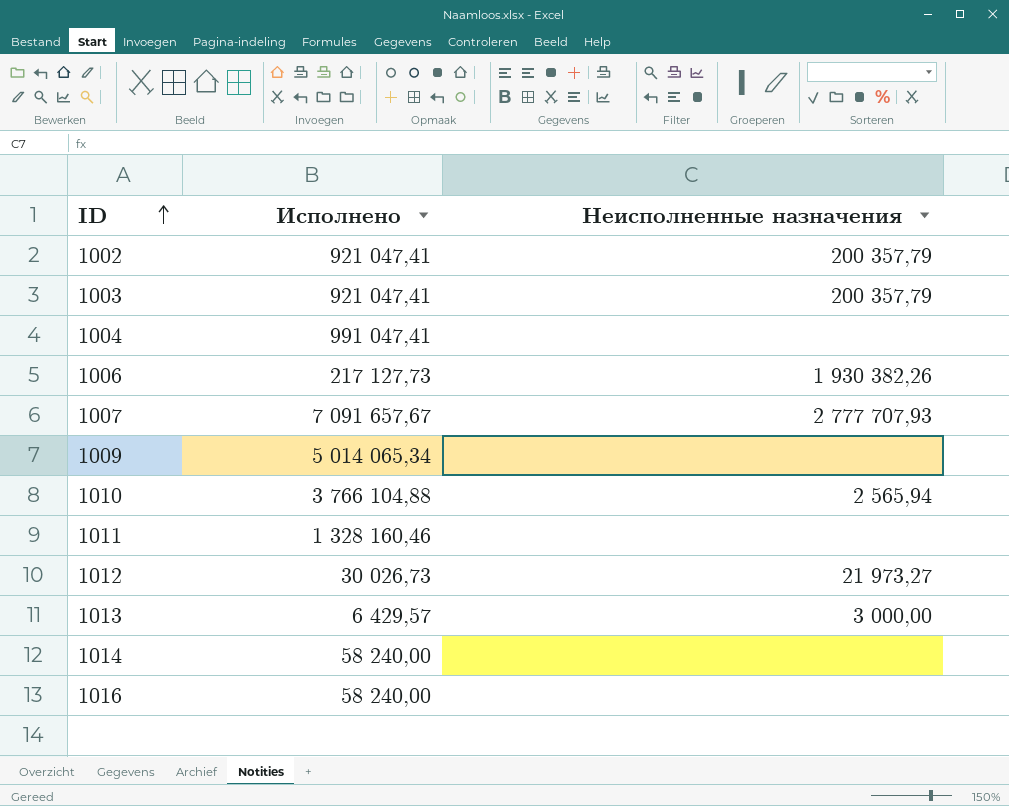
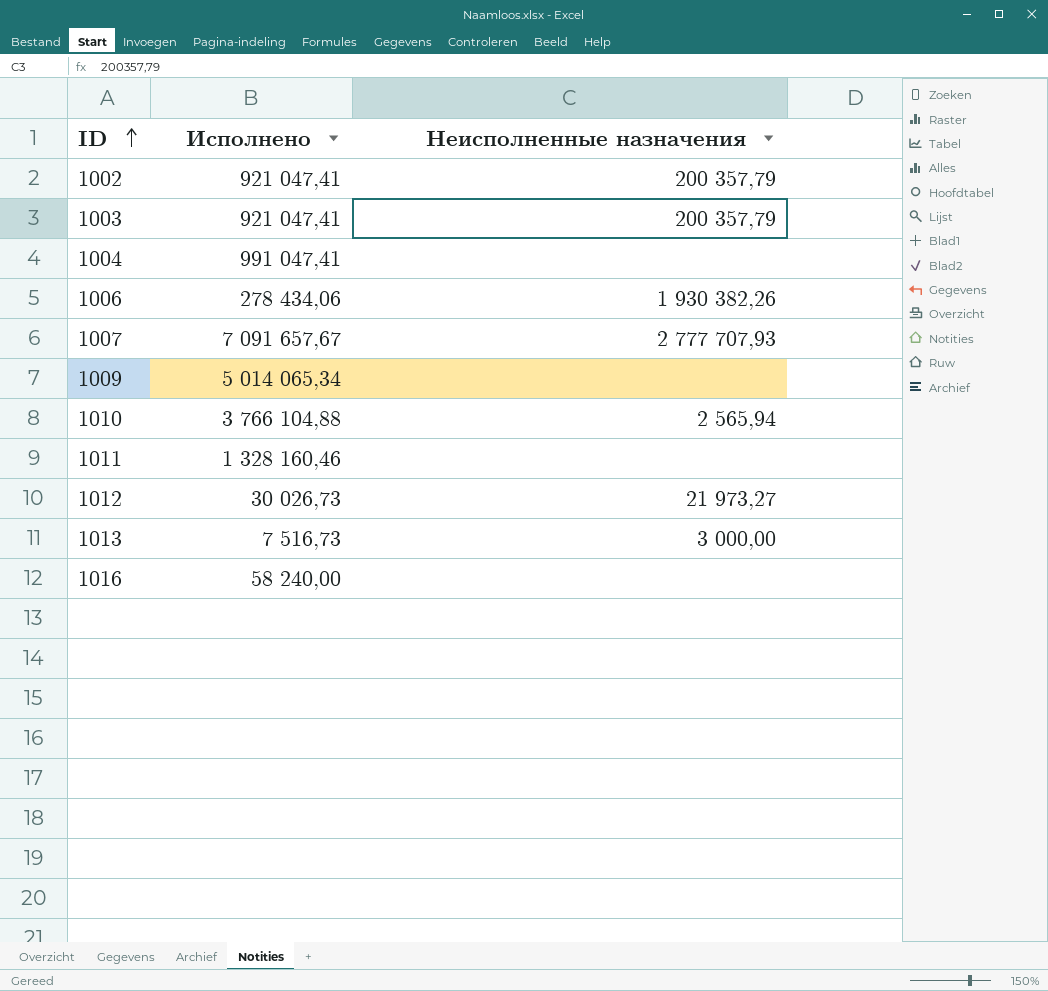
row 1014: 58 240,00 | none -> none
1006 | Исполнено: 217 127,73 -> 278 434,06
1013 | Исполнено: 6 429,57 -> 7 516,73

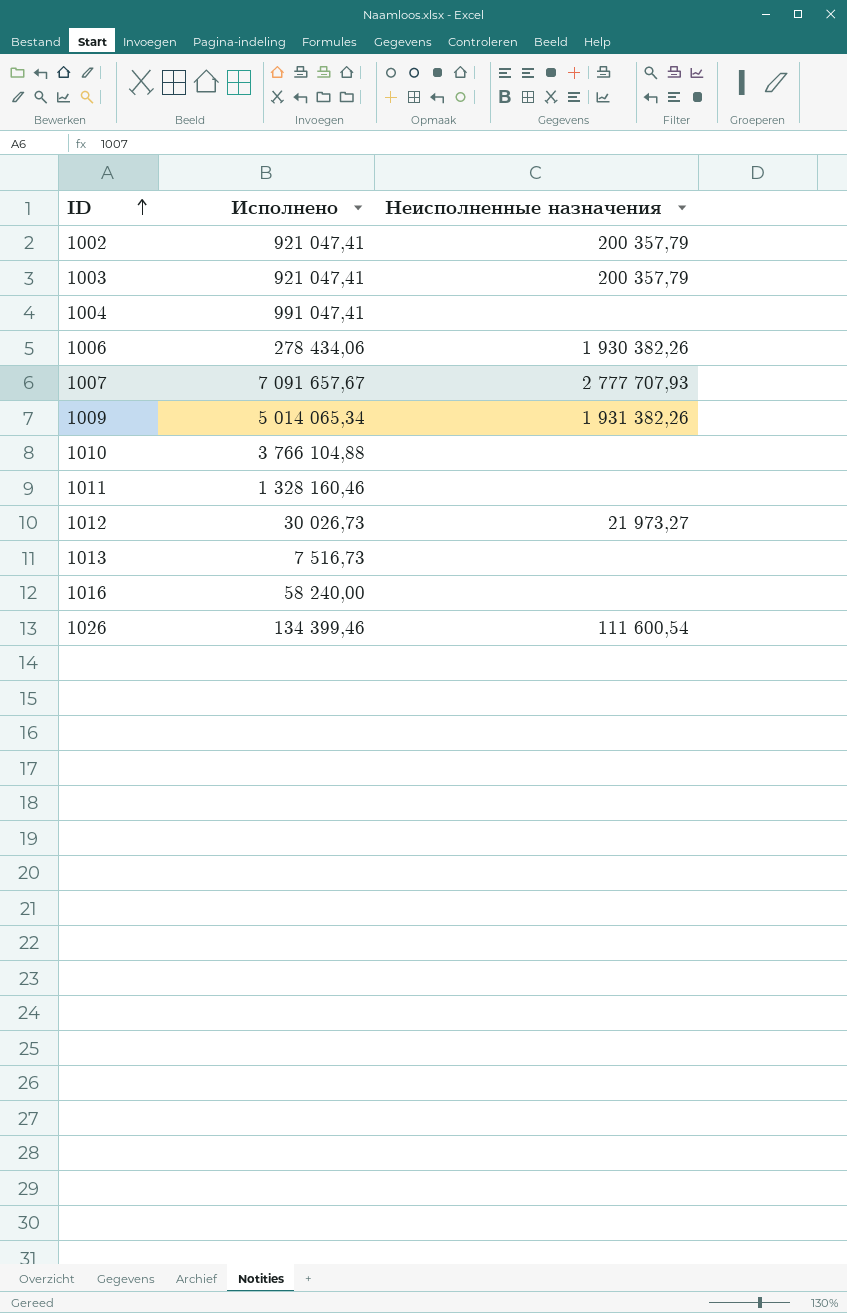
1009 | Неисполненные назначения: none -> 1 931 382,26
1010 | Неисполненные назначения: 2 565,94 -> none
1013 | Неисполненные назначения: 3 000,00 -> none
row 1026: none -> 134 399,46 | 111 600,54

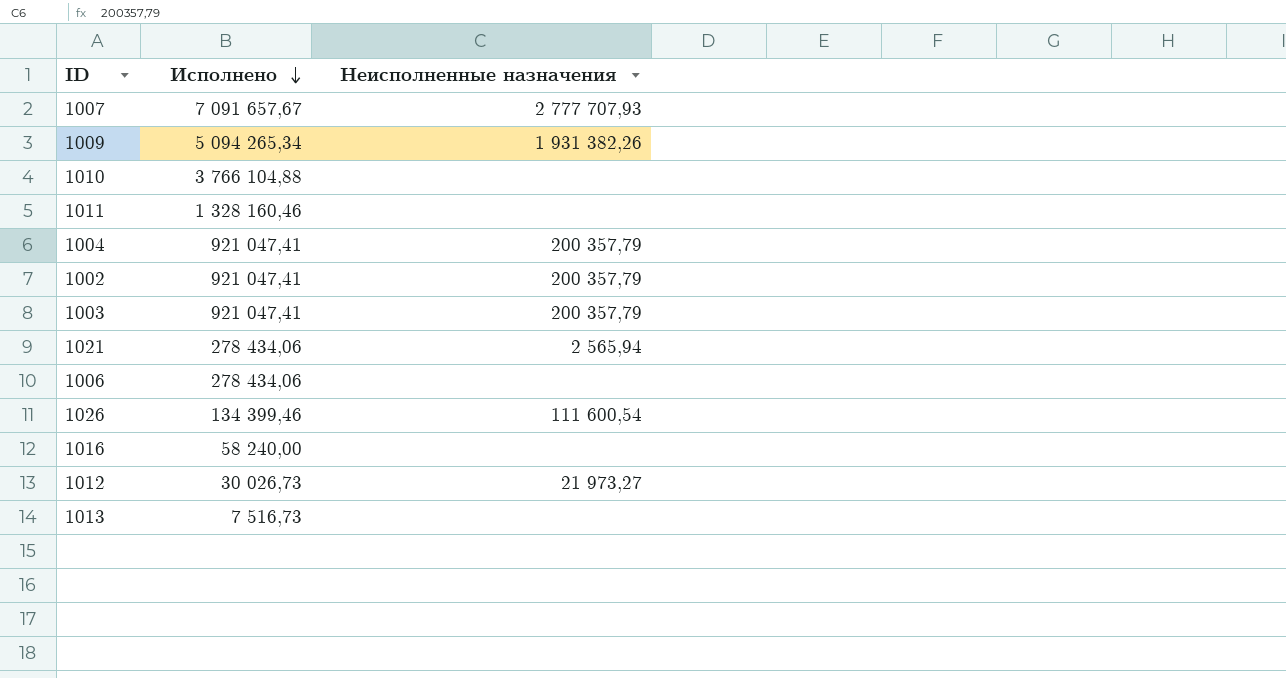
row order: ID ascending -> Исполнено descending
1009 | Исполнено: 5 014 065,34 -> 5 094 265,34
1004 | Исполнено: 991 047,41 -> 921 047,41
1004 | Неисполненные назначения: none -> 200 357,79
row 1021: none -> 278 434,06 | 2 565,94
1006 | Неисполненные назначения: 1 930 382,26 -> none

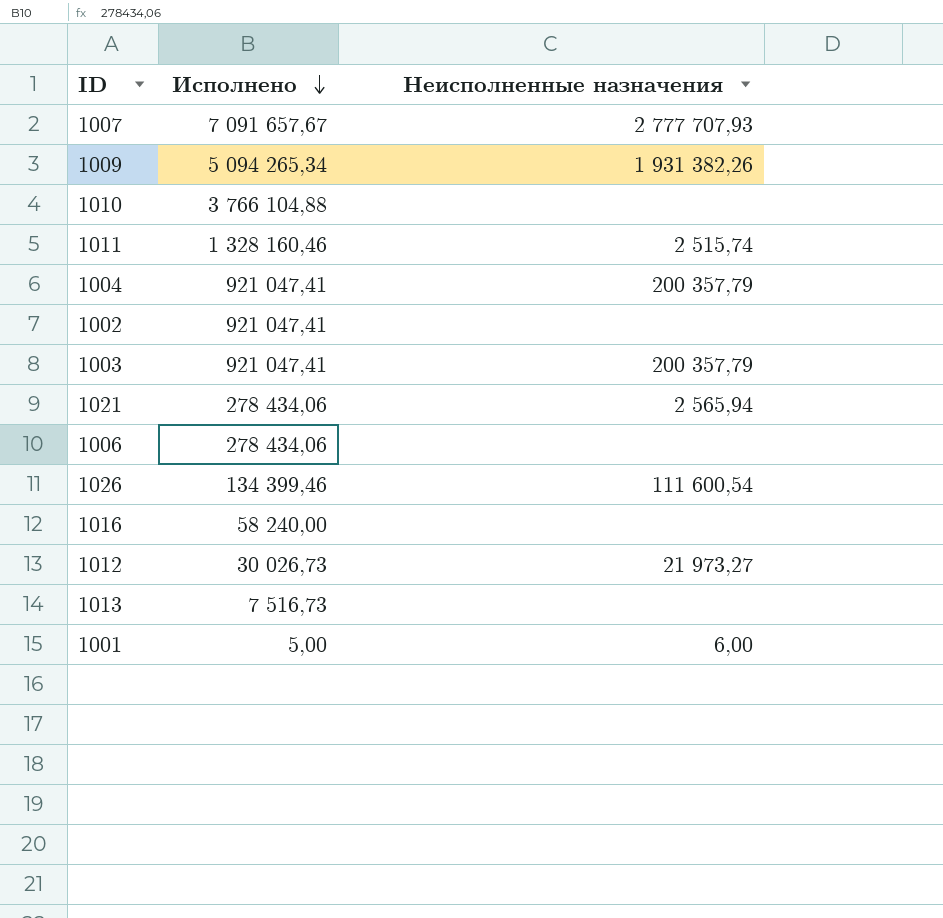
1011 | Неисполненные назначения: none -> 2 515,74
1002 | Неисполненные назначения: 200 357,79 -> none
row 1001: none -> 5,00 | 6,00

